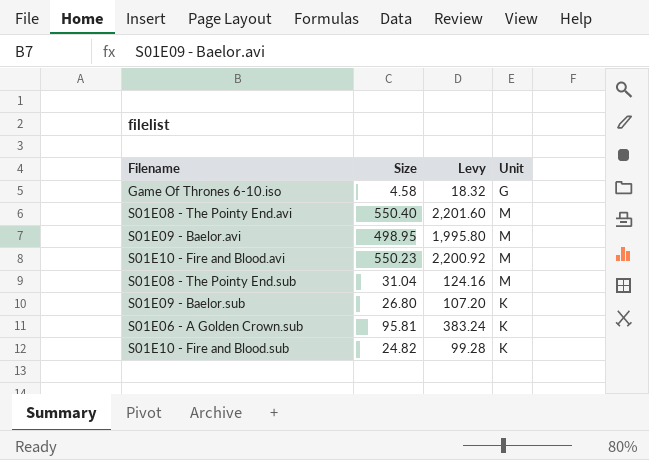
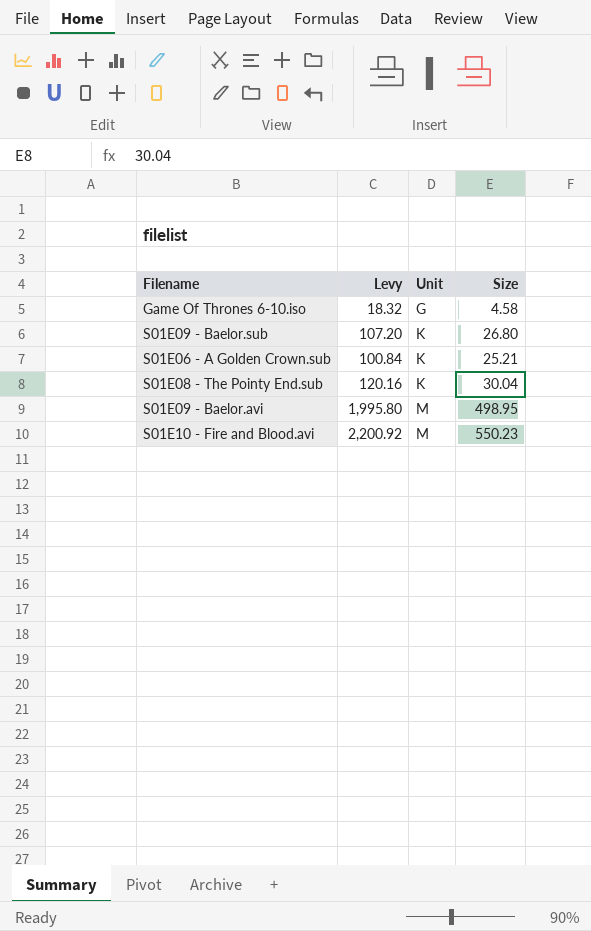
row order: none -> Unit ascending
column Size | position: 2 -> 4
row S01E08 - The Pointy End.avi: 550.40 | 2,201.60 | M -> none
row S01E10 - Fire and Blood.sub: 24.82 | 99.28 | K -> none
S01E06 - A Golden Crown.sub | Levy: 383.24 -> 100.84
S01E06 - A Golden Crown.sub | Size: 95.81 -> 25.21
S01E08 - The Pointy End.sub | Levy: 124.16 -> 120.16
S01E08 - The Pointy End.sub | Unit: M -> K
S01E08 - The Pointy End.sub | Size: 31.04 -> 30.04

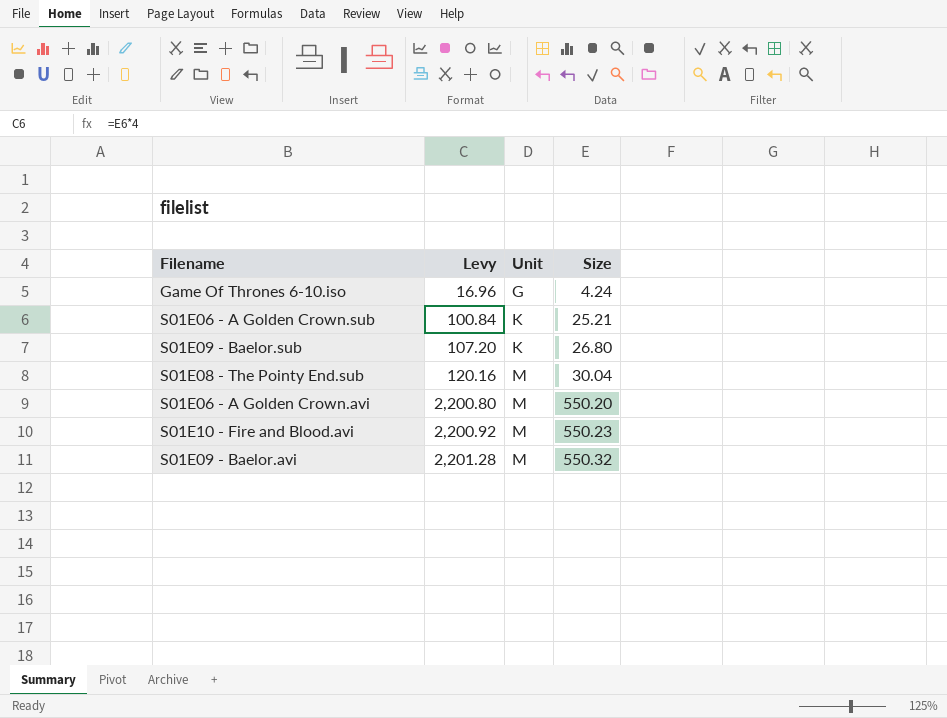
row order: Unit ascending -> Levy ascending
Game Of Thrones 6-10.iso | Levy: 18.32 -> 16.96
Game Of Thrones 6-10.iso | Size: 4.58 -> 4.24
S01E08 - The Pointy End.sub | Unit: K -> M
row S01E06 - A Golden Crown.avi: none -> 2,200.80 | M | 550.20
S01E09 - Baelor.avi | Levy: 1,995.80 -> 2,201.28
S01E09 - Baelor.avi | Size: 498.95 -> 550.32

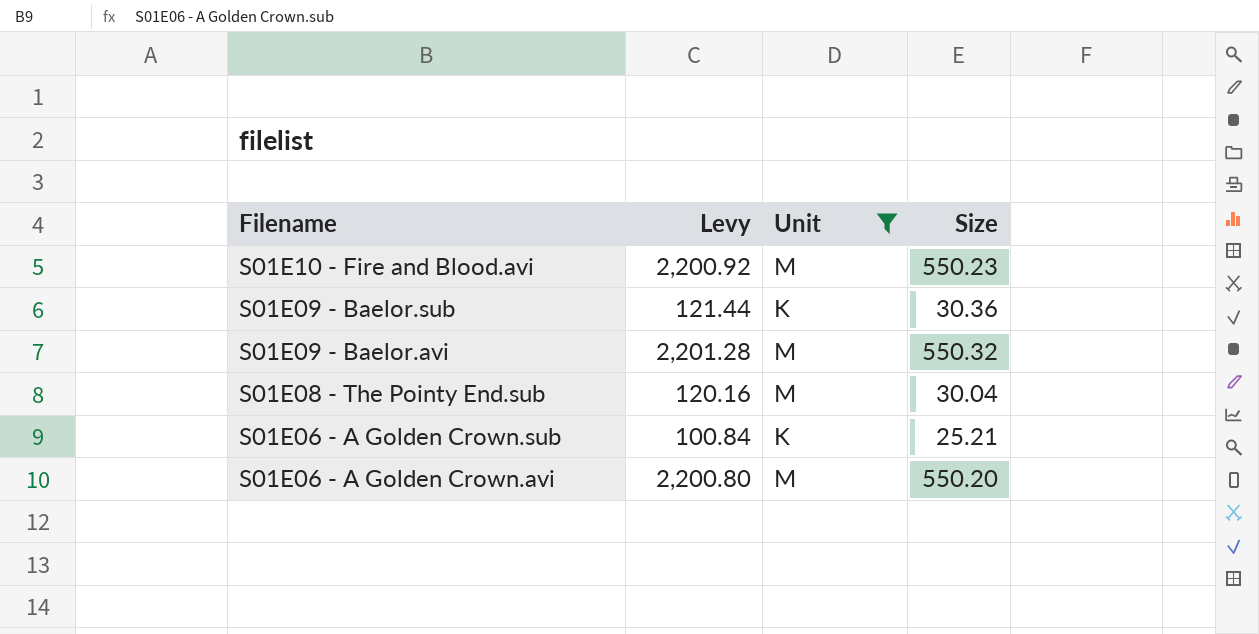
filter: none -> Unit != G
row order: Levy ascending -> Filename descending
S01E09 - Baelor.sub | Levy: 107.20 -> 121.44
S01E09 - Baelor.sub | Size: 26.80 -> 30.36

